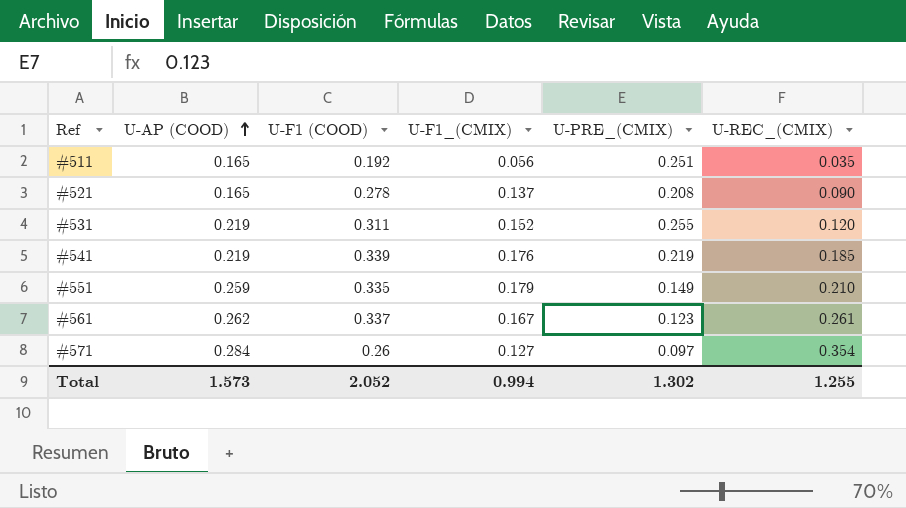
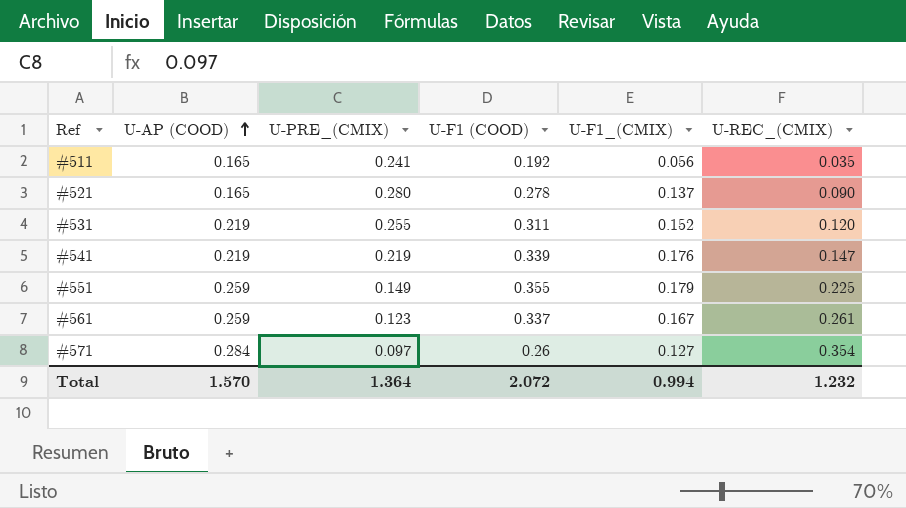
column U-PRE_(CMIX) | position: 5 -> 3
#511 | U-PRE_(CMIX): 0.251 -> 0.241
#521 | U-PRE_(CMIX): 0.208 -> 0.280
#541 | U-REC_(CMIX): 0.185 -> 0.147
#551 | U-F1 (COOD): 0.335 -> 0.355
#551 | U-REC_(CMIX): 0.210 -> 0.225
#561 | U-AP (COOD): 0.262 -> 0.259
Total | U-AP (COOD): 1.573 -> 1.570
Total | U-PRE_(CMIX): 1.302 -> 1.364
Total | U-F1 (COOD): 2.052 -> 2.072
Total | U-REC_(CMIX): 1.255 -> 1.232

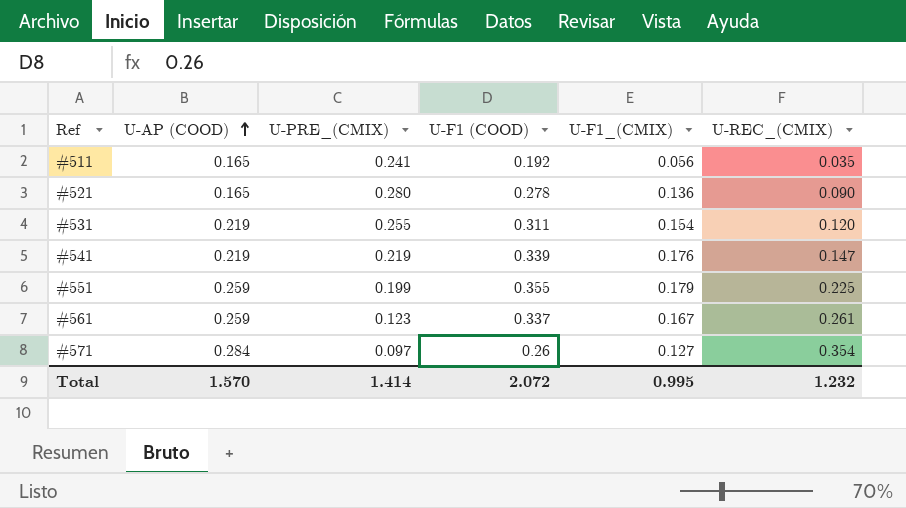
#521 | U-F1_(CMIX): 0.137 -> 0.136
#531 | U-F1_(CMIX): 0.152 -> 0.154
#551 | U-PRE_(CMIX): 0.149 -> 0.199
Total | U-PRE_(CMIX): 1.364 -> 1.414
Total | U-F1_(CMIX): 0.994 -> 0.995

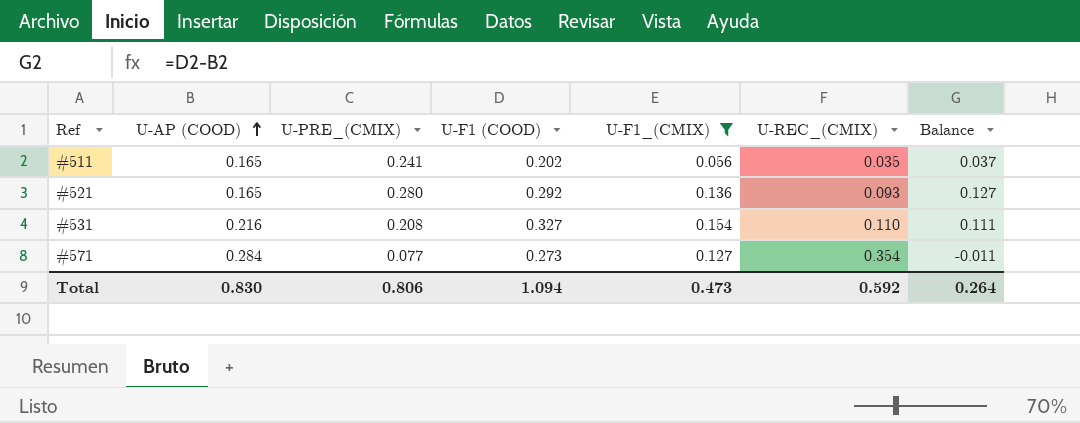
filter: none -> U-F1_(CMIX) <= 0.154
column Balance | formula: none -> [U-F1 (COOD)] - [U-AP (COOD)]
#511 | U-F1 (COOD): 0.192 -> 0.202
#521 | U-F1 (COOD): 0.278 -> 0.292
#521 | U-REC_(CMIX): 0.090 -> 0.093
#531 | U-AP (COOD): 0.219 -> 0.216
#531 | U-PRE_(CMIX): 0.255 -> 0.208
#531 | U-F1 (COOD): 0.311 -> 0.327
#531 | U-REC_(CMIX): 0.120 -> 0.110
#571 | U-PRE_(CMIX): 0.097 -> 0.077
#571 | U-F1 (COOD): 0.26 -> 0.273
Total | U-AP (COOD): 1.570 -> 0.830
Total | U-PRE_(CMIX): 1.414 -> 0.806
Total | U-F1 (COOD): 2.072 -> 1.094
Total | U-F1_(CMIX): 0.995 -> 0.473
Total | U-REC_(CMIX): 1.232 -> 0.592

